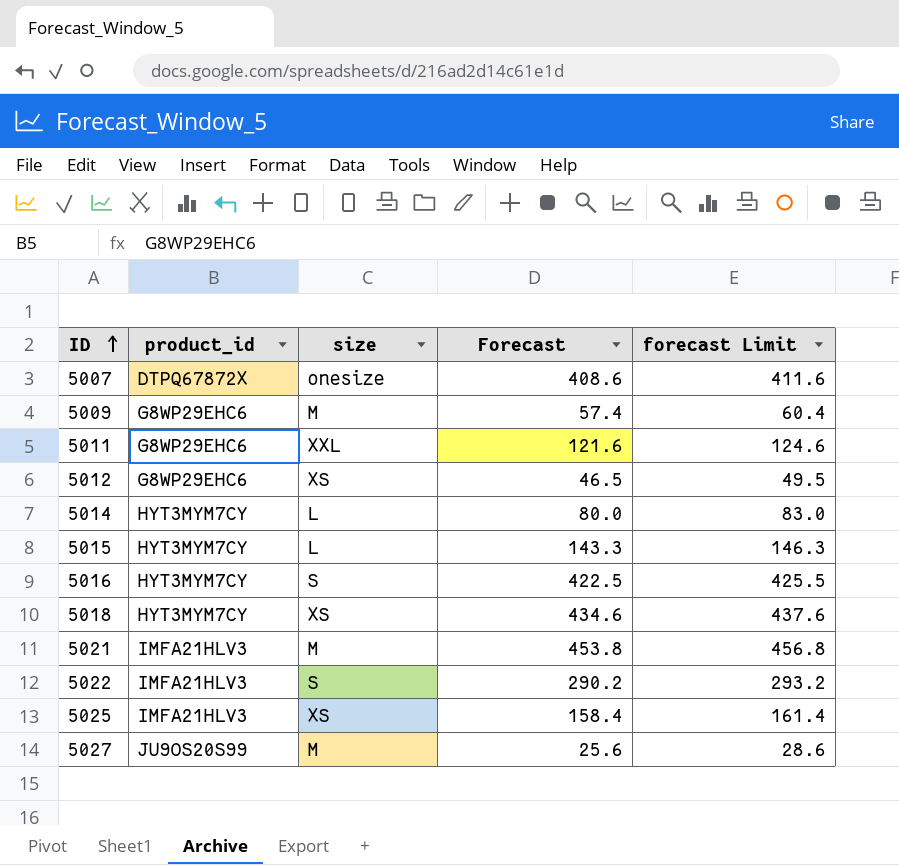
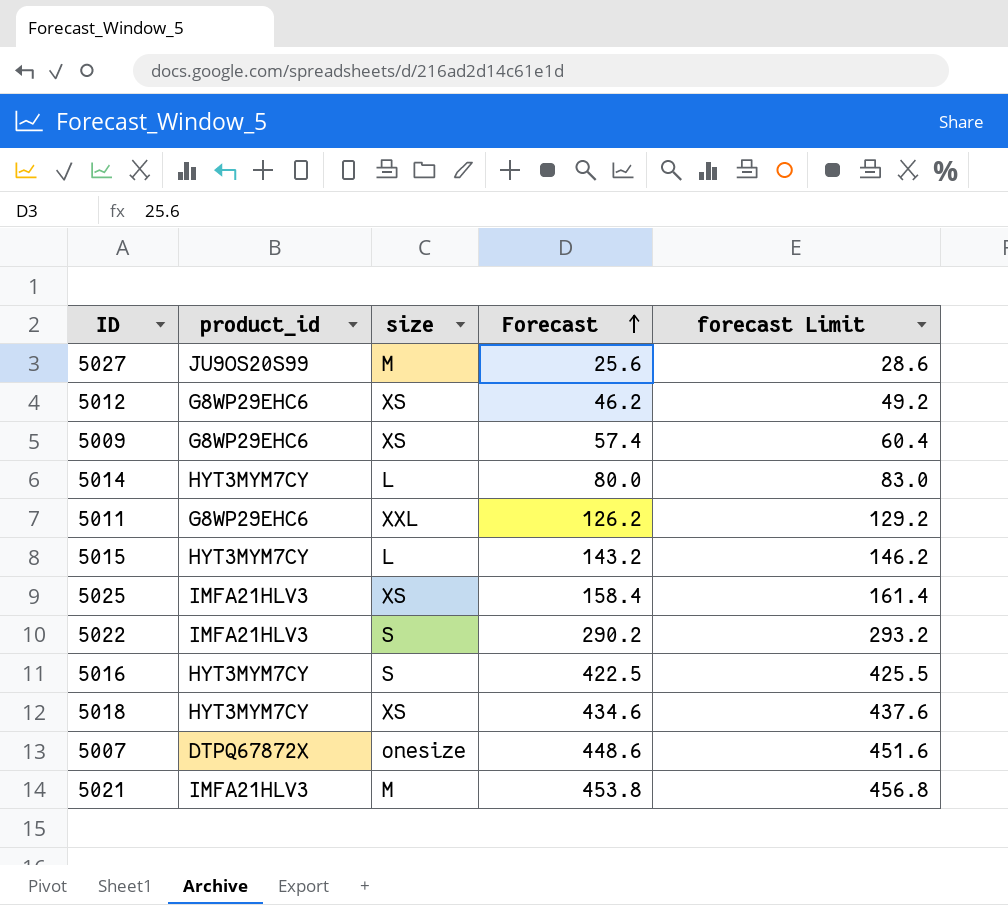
row order: ID ascending -> Forecast ascending
5012 | Forecast: 46.5 -> 46.2
5012 | forecast Limit: 49.5 -> 49.2
5009 | size: M -> XS
5011 | Forecast: 121.6 -> 126.2
5011 | forecast Limit: 124.6 -> 129.2
5015 | Forecast: 143.3 -> 143.2
5015 | forecast Limit: 146.3 -> 146.2
5007 | Forecast: 408.6 -> 448.6
5007 | forecast Limit: 411.6 -> 451.6

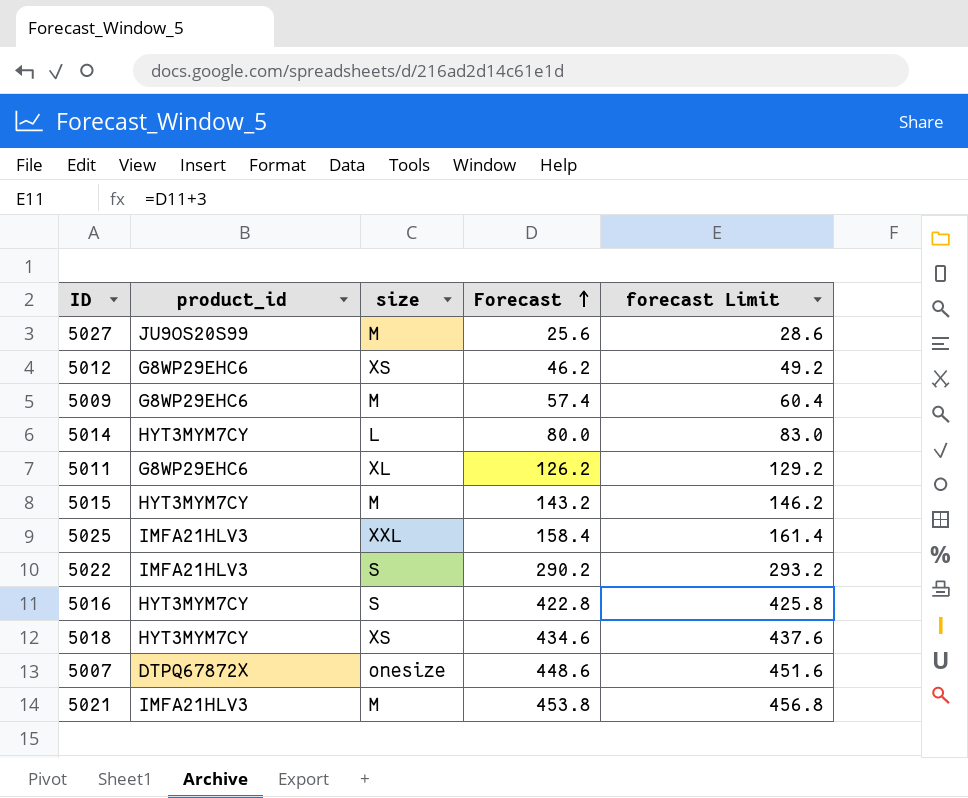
5009 | size: XS -> M
5011 | size: XXL -> XL
5015 | size: L -> M
5025 | size: XS -> XXL
5016 | Forecast: 422.5 -> 422.8
5016 | forecast Limit: 425.5 -> 425.8

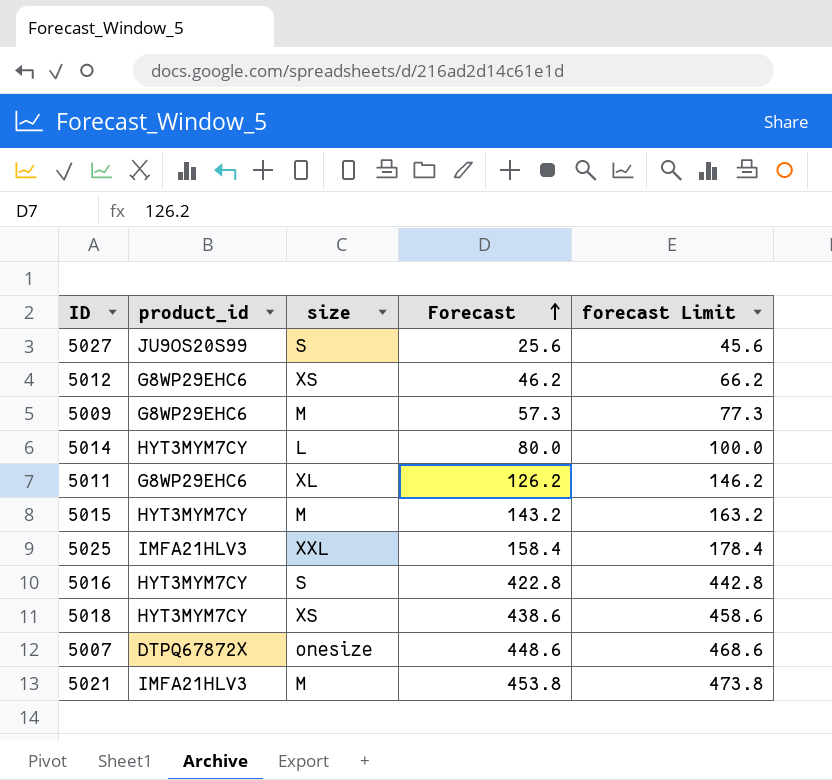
column forecast Limit | formula: [Forecast] + 3 -> [Forecast] + 20
row 5022: IMFA21HLV3 | S | 290.2 | 293.2 -> none
5027 | size: M -> S
5009 | Forecast: 57.4 -> 57.3
5018 | Forecast: 434.6 -> 438.6

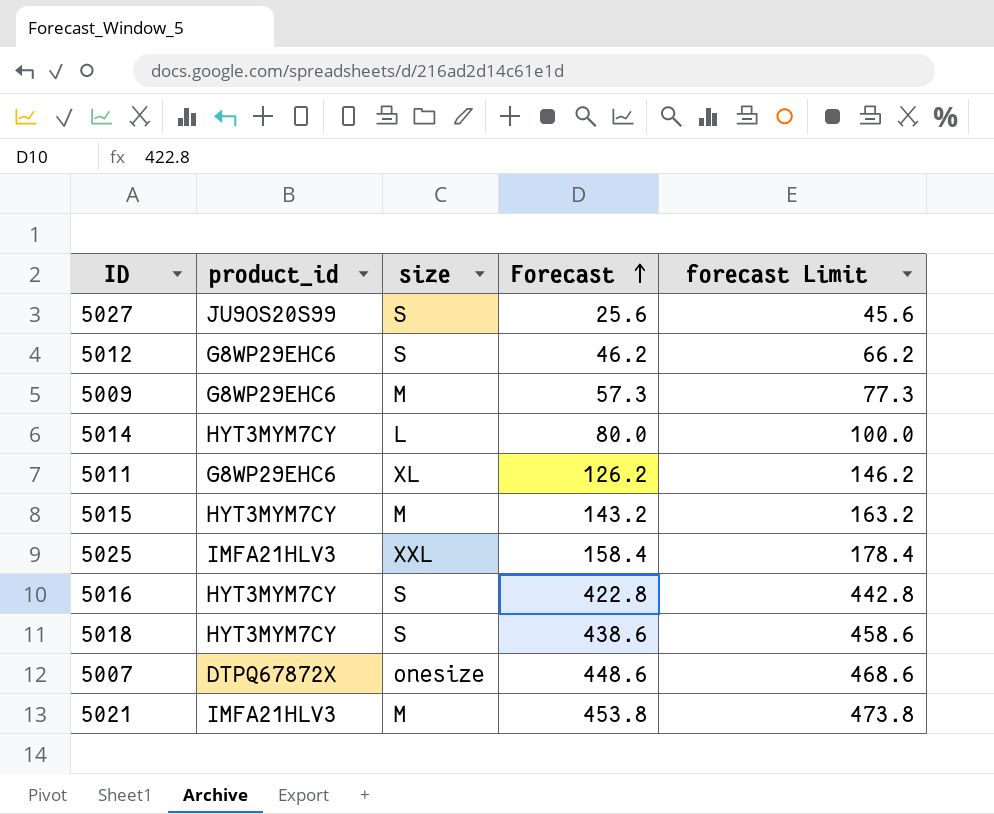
5012 | size: XS -> S
5018 | size: XS -> S

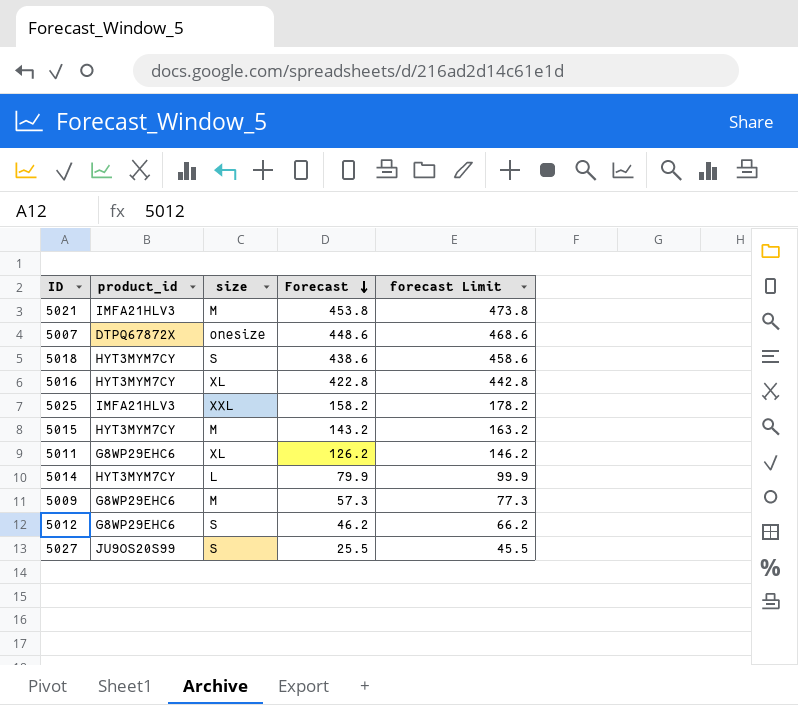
row order: Forecast ascending -> Forecast descending
5016 | size: S -> XL
5025 | Forecast: 158.4 -> 158.2
5025 | forecast Limit: 178.4 -> 178.2
5014 | Forecast: 80.0 -> 79.9
5014 | forecast Limit: 100.0 -> 99.9
5027 | Forecast: 25.6 -> 25.5
5027 | forecast Limit: 45.6 -> 45.5

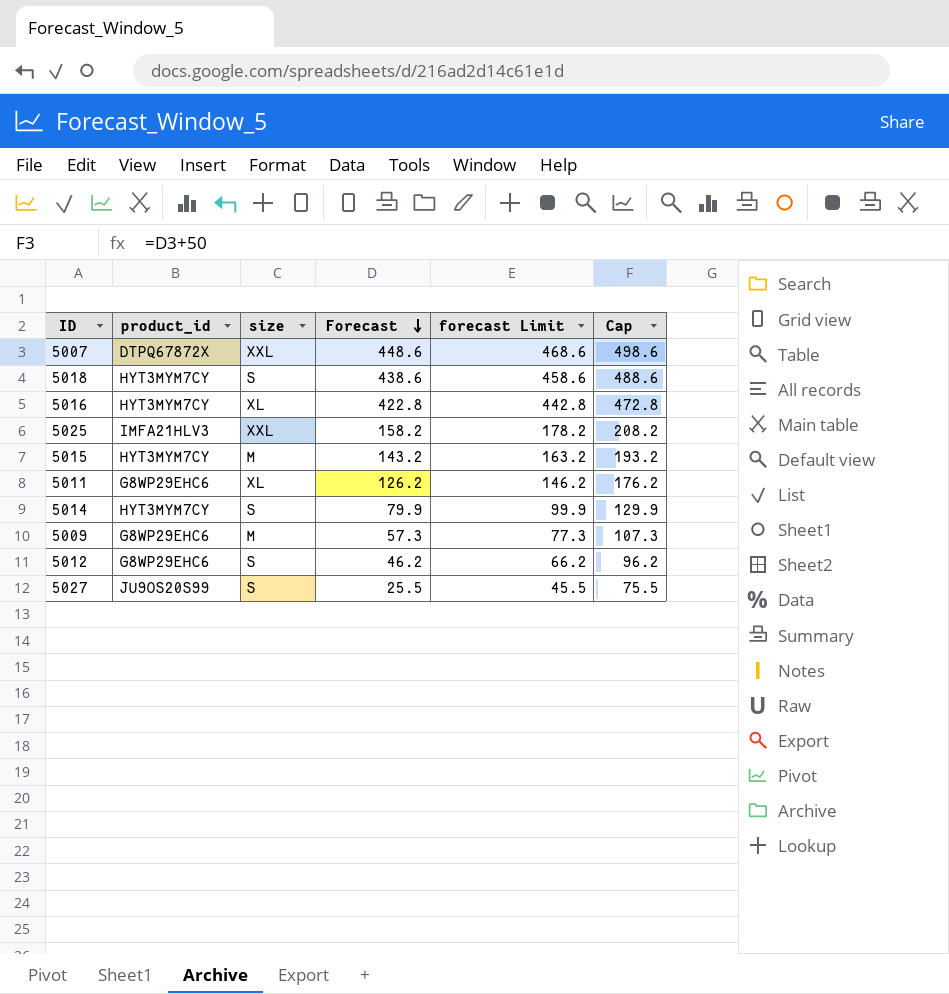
column Cap | formula: none -> [Forecast] + 50
row 5021: IMFA21HLV3 | M | 453.8 | 473.8 -> none
5007 | size: onesize -> XXL
5014 | size: L -> S

